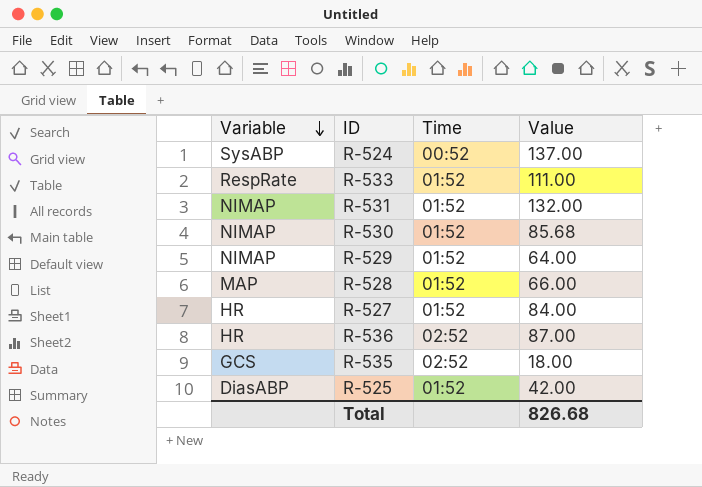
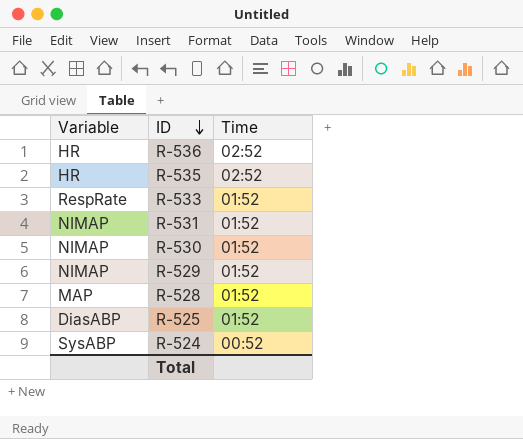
row order: Variable descending -> ID descending
column Value | position: 4 -> none
row R-527: HR | 01:52 | 84.00 -> none
R-535 | Variable: GCS -> HR

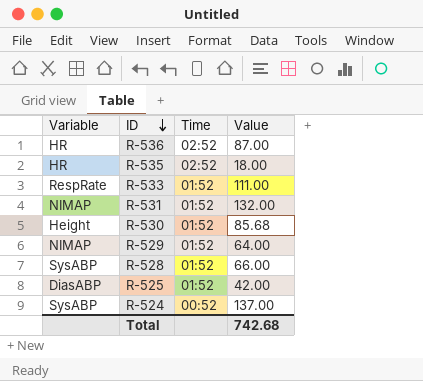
column Value | position: none -> 4
R-530 | Variable: NIMAP -> Height
R-528 | Variable: MAP -> SysABP

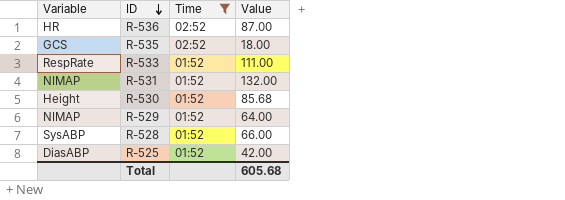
filter: none -> Time != 00:52
R-535 | Variable: HR -> GCS
Total | Value: 742.68 -> 605.68

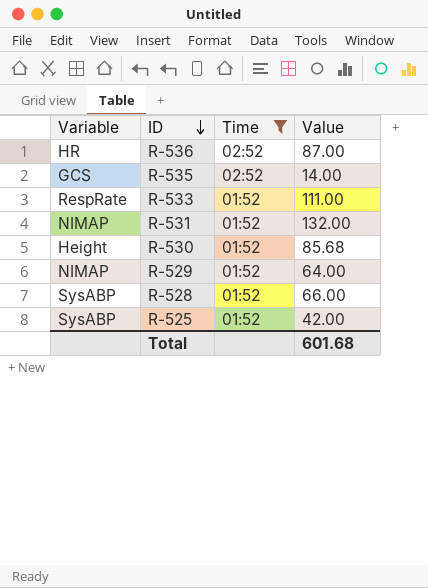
R-535 | Value: 18.00 -> 14.00
R-525 | Variable: DiasABP -> SysABP
Total | Value: 605.68 -> 601.68

